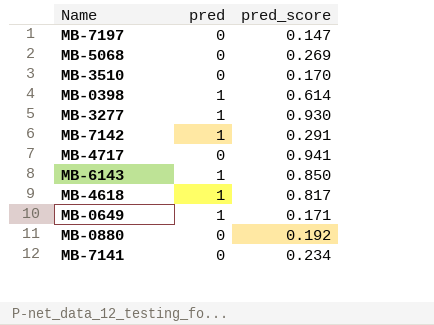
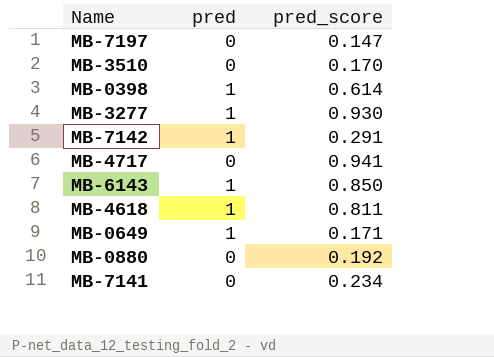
row MB-5068: 0 | 0.269 -> none
MB-4618 | pred_score: 0.817 -> 0.811

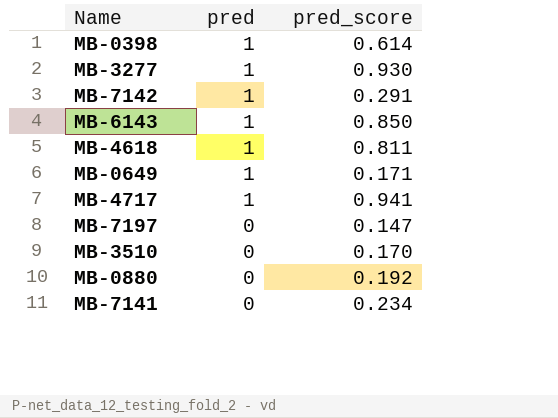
row order: none -> pred descending
MB-4717 | pred: 0 -> 1

